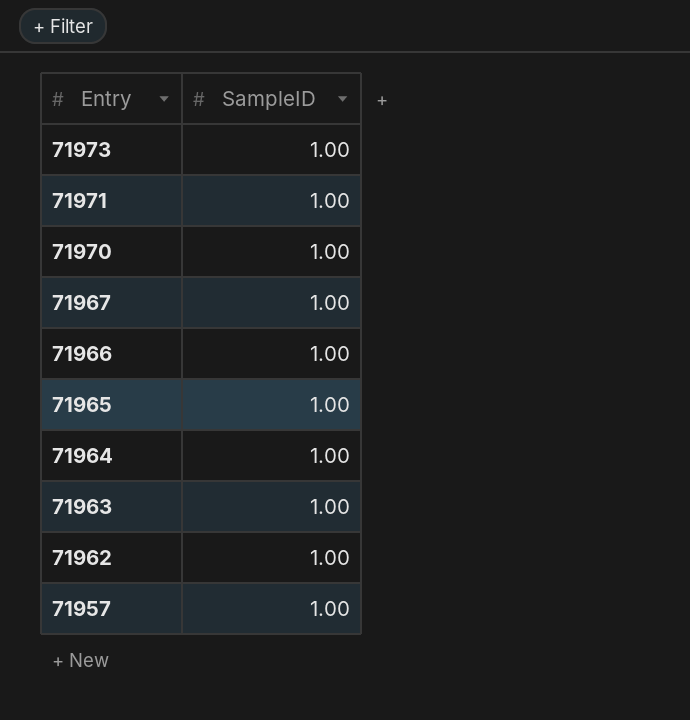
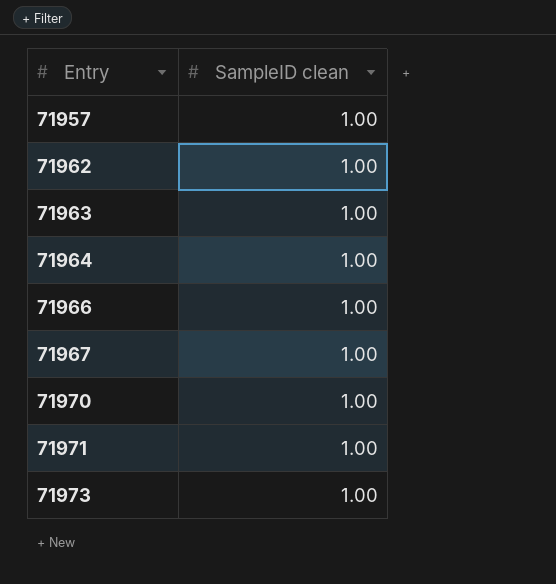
row order: Entry descending -> Entry ascending
column name: SampleID -> SampleID clean
row 71965: 1.00 -> none

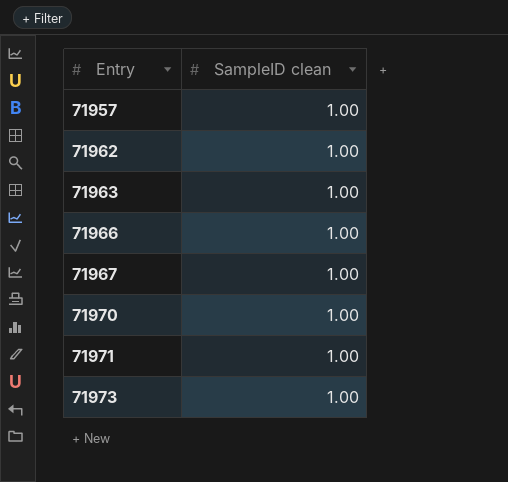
row 71964: 1.00 -> none

